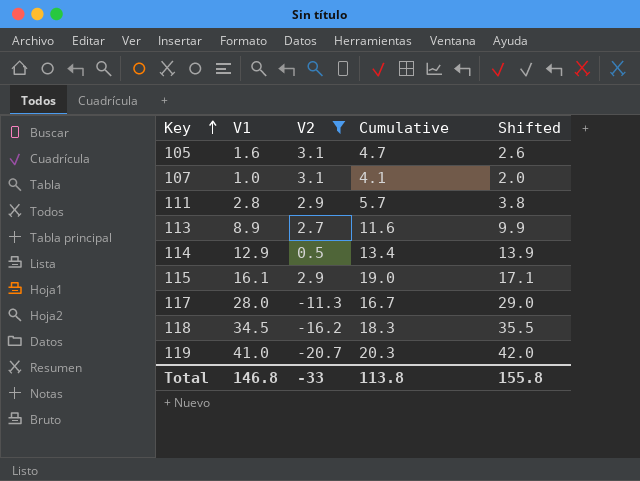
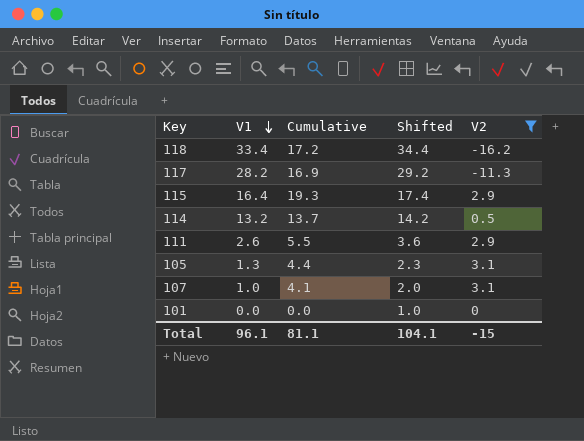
row order: Key ascending -> V1 descending
column V2 | position: 3 -> 5
row 113: 8.9 | 2.7 | 11.6 | 9.9 -> none
row 119: 41.0 | -20.7 | 20.3 | 42.0 -> none
118 | V1: 34.5 -> 33.4
118 | Cumulative: 18.3 -> 17.2
118 | Shifted: 35.5 -> 34.4
117 | V1: 28.0 -> 28.2
117 | Cumulative: 16.7 -> 16.9
117 | Shifted: 29.0 -> 29.2
115 | V1: 16.1 -> 16.4
115 | Cumulative: 19.0 -> 19.3
115 | Shifted: 17.1 -> 17.4
114 | V1: 12.9 -> 13.2
114 | Cumulative: 13.4 -> 13.7
114 | Shifted: 13.9 -> 14.2
111 | V1: 2.8 -> 2.6
111 | Cumulative: 5.7 -> 5.5
111 | Shifted: 3.8 -> 3.6
105 | V1: 1.6 -> 1.3
105 | Cumulative: 4.7 -> 4.4
105 | Shifted: 2.6 -> 2.3
row 101: none -> 0.0 | 0.0 | 1.0 | 0
Total | V1: 146.8 -> 96.1
Total | Cumulative: 113.8 -> 81.1
Total | Shifted: 155.8 -> 104.1
Total | V2: -33 -> -15

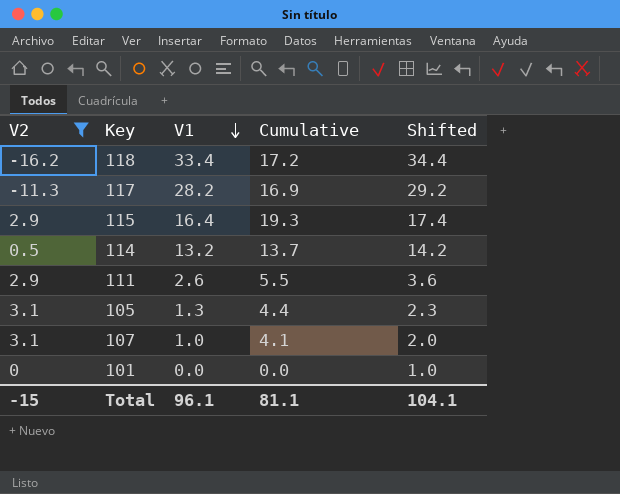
column V2 | position: 5 -> 1

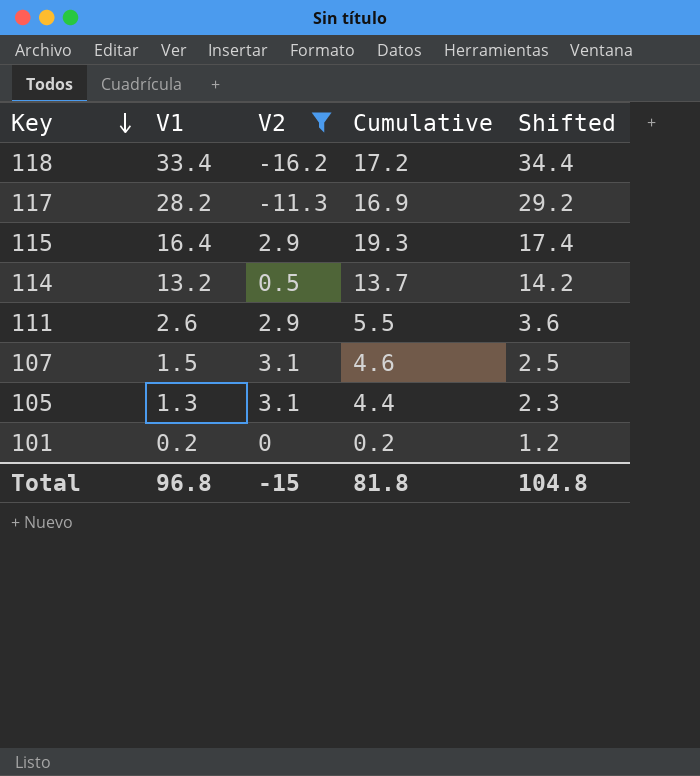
row order: V1 descending -> Key descending
column V2 | position: 1 -> 3
107 | V1: 1.0 -> 1.5
107 | Cumulative: 4.1 -> 4.6
107 | Shifted: 2.0 -> 2.5
101 | V1: 0.0 -> 0.2
101 | Cumulative: 0.0 -> 0.2
101 | Shifted: 1.0 -> 1.2
Total | V1: 96.1 -> 96.8
Total | Cumulative: 81.1 -> 81.8
Total | Shifted: 104.1 -> 104.8

